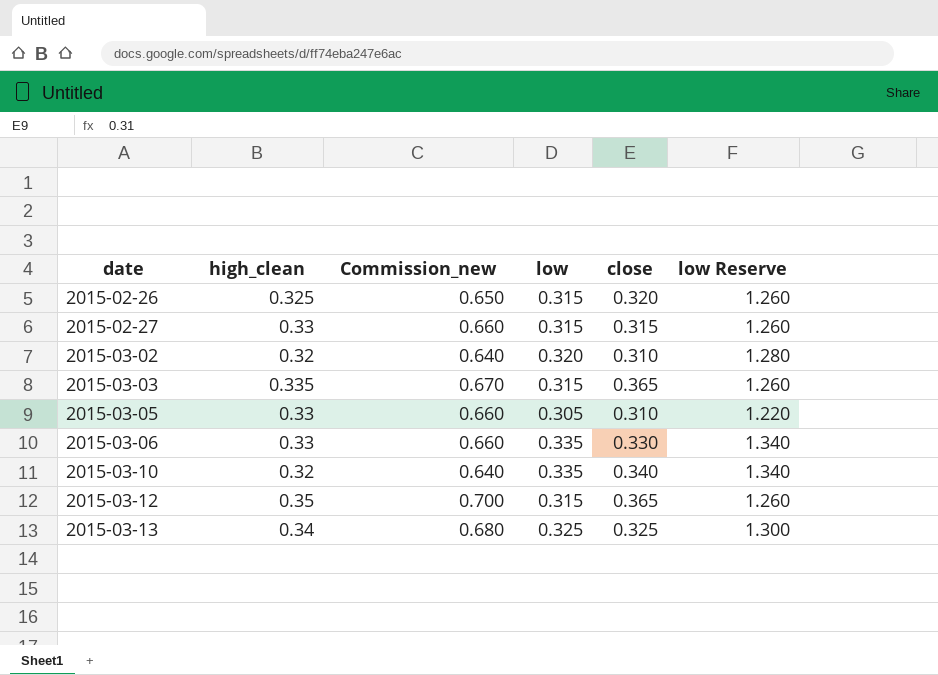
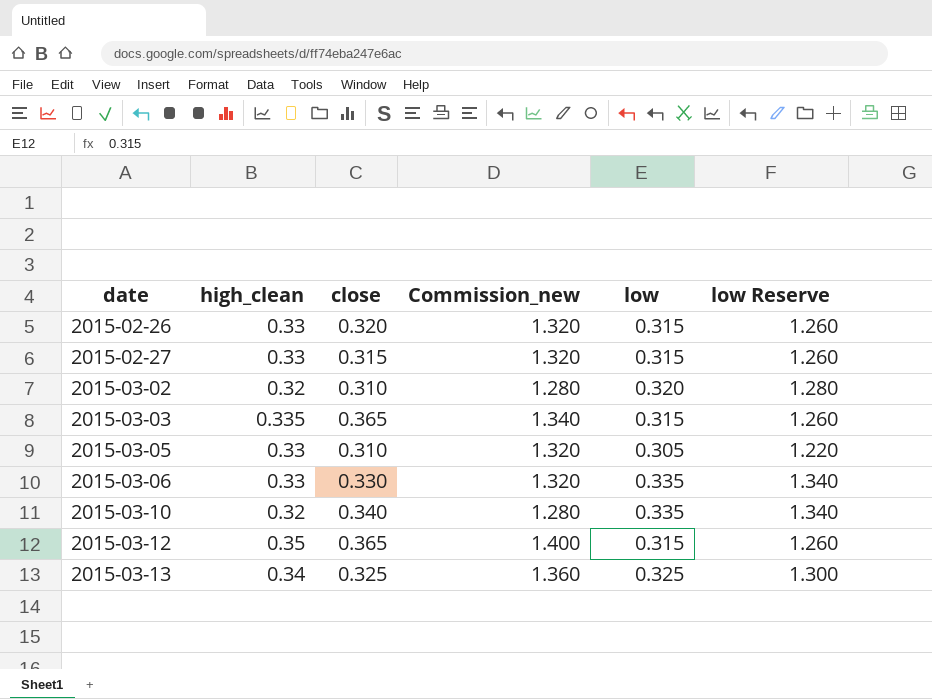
column close | position: 5 -> 3
column Commission_new | formula: [high_clean] * 2 -> [high_clean] * 4
2015-02-26 | high_clean: 0.325 -> 0.33

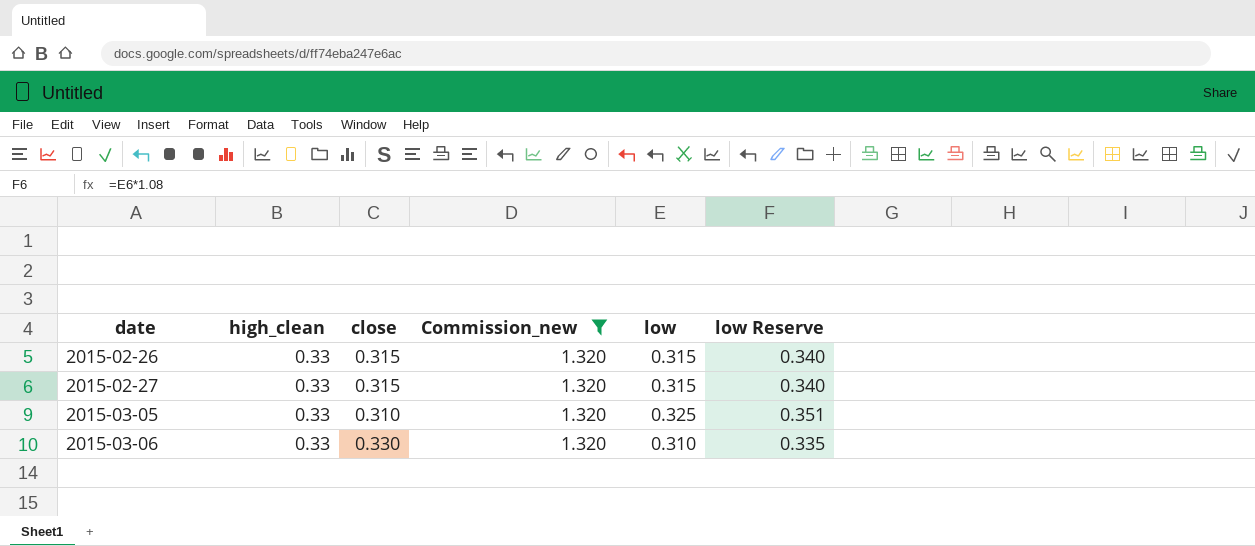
filter: none -> Commission_new = 1.320
column low Reserve | formula: [low] * 4 -> [low] * 1.08
2015-02-26 | close: 0.320 -> 0.315
2015-03-05 | low: 0.305 -> 0.325
2015-03-06 | low: 0.335 -> 0.310

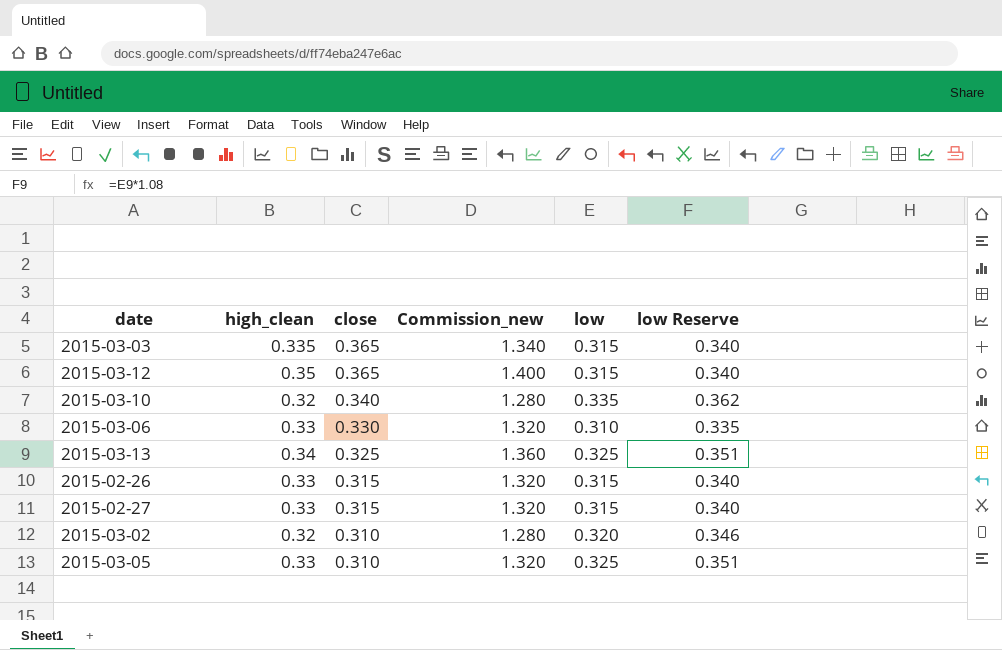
filter: Commission_new = 1.320 -> none
row order: date ascending -> close descending

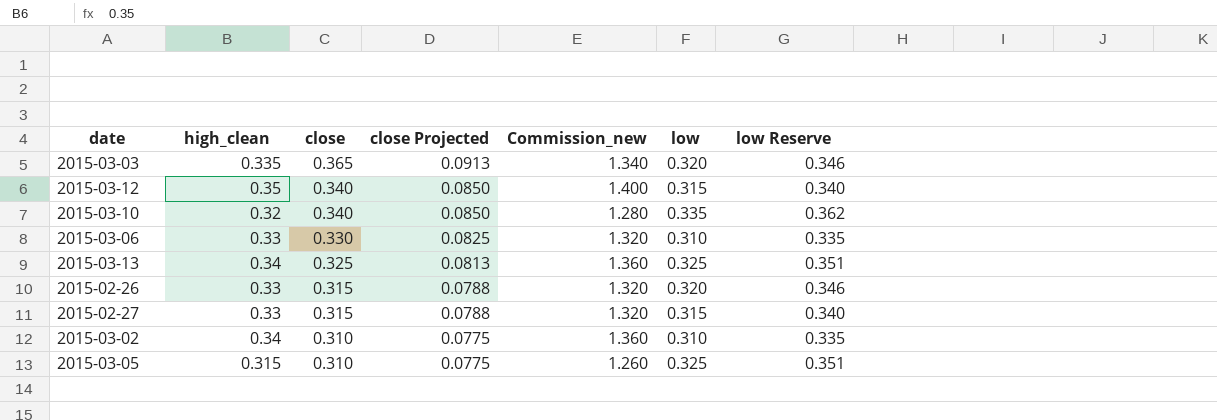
column close Projected | formula: none -> [close] * 0.25
2015-03-03 | low: 0.315 -> 0.320
2015-03-03 | low Reserve: 0.340 -> 0.346
2015-03-12 | close: 0.365 -> 0.340
2015-02-26 | low: 0.315 -> 0.320
2015-02-26 | low Reserve: 0.340 -> 0.346
2015-03-02 | high_clean: 0.32 -> 0.34
2015-03-02 | Commission_new: 1.280 -> 1.360
2015-03-02 | low: 0.320 -> 0.310
2015-03-02 | low Reserve: 0.346 -> 0.335
2015-03-05 | high_clean: 0.33 -> 0.315
2015-03-05 | Commission_new: 1.320 -> 1.260

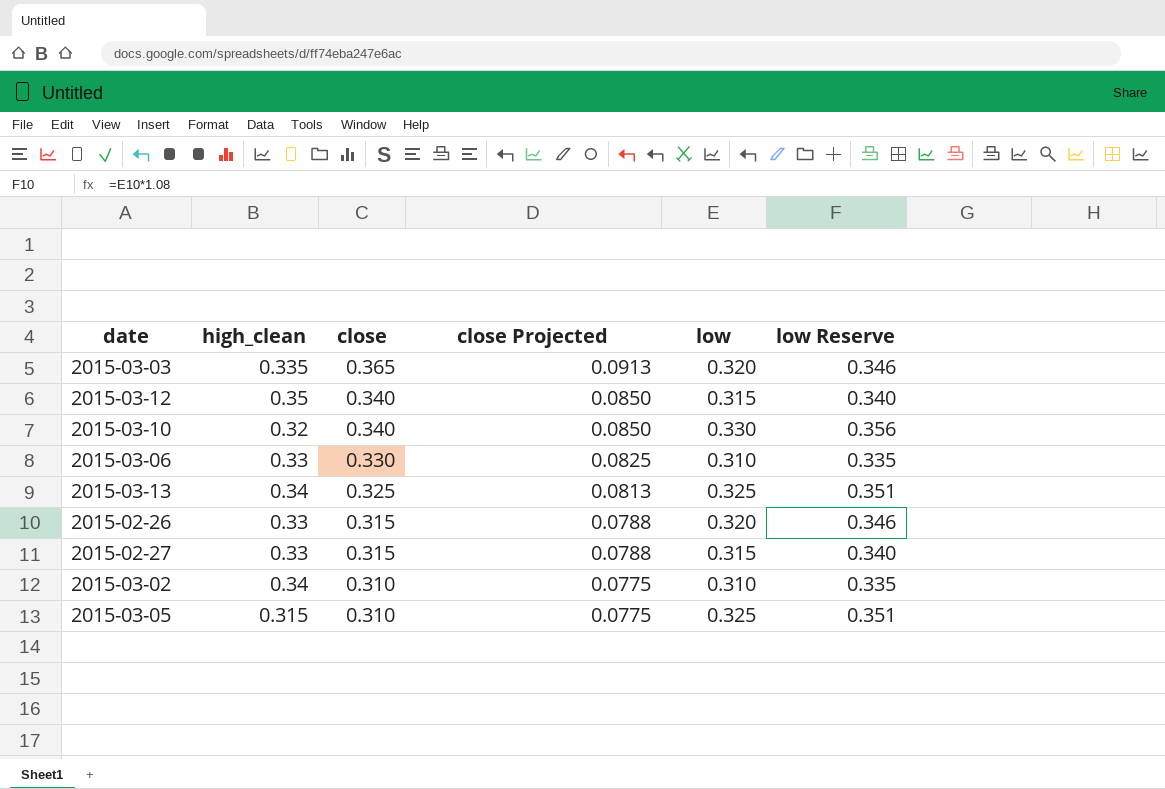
column Commission_new | formula: [high_clean] * 4 -> none
2015-03-10 | low: 0.335 -> 0.330
2015-03-10 | low Reserve: 0.362 -> 0.356

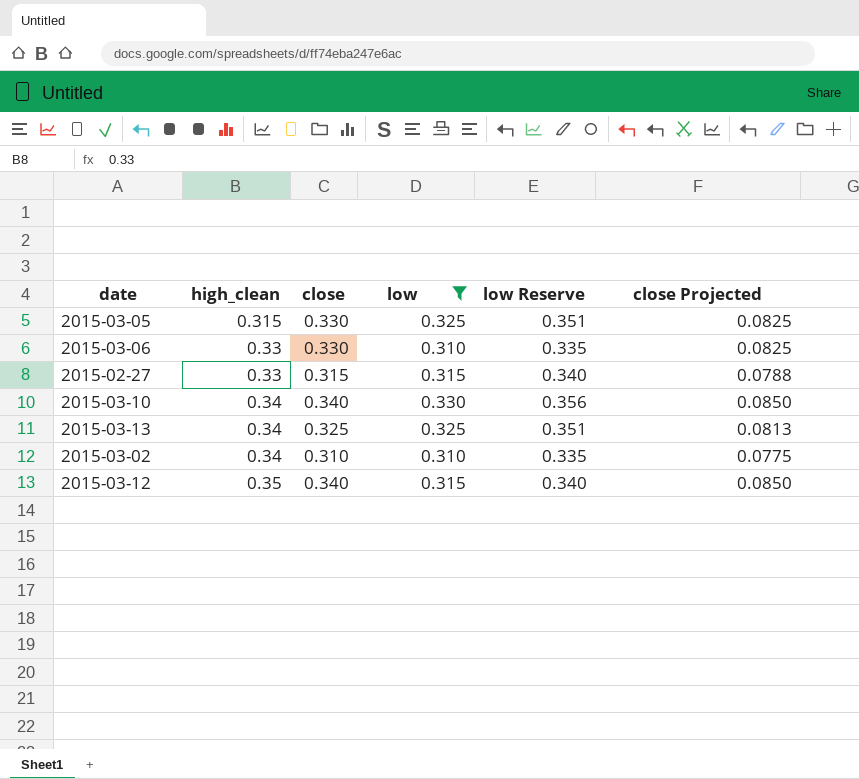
filter: none -> low != 0.320
row order: close descending -> high_clean ascending
column close Projected | position: 4 -> 6
2015-03-05 | close: 0.310 -> 0.330
2015-03-05 | close Projected: 0.0775 -> 0.0825
2015-03-10 | high_clean: 0.32 -> 0.34

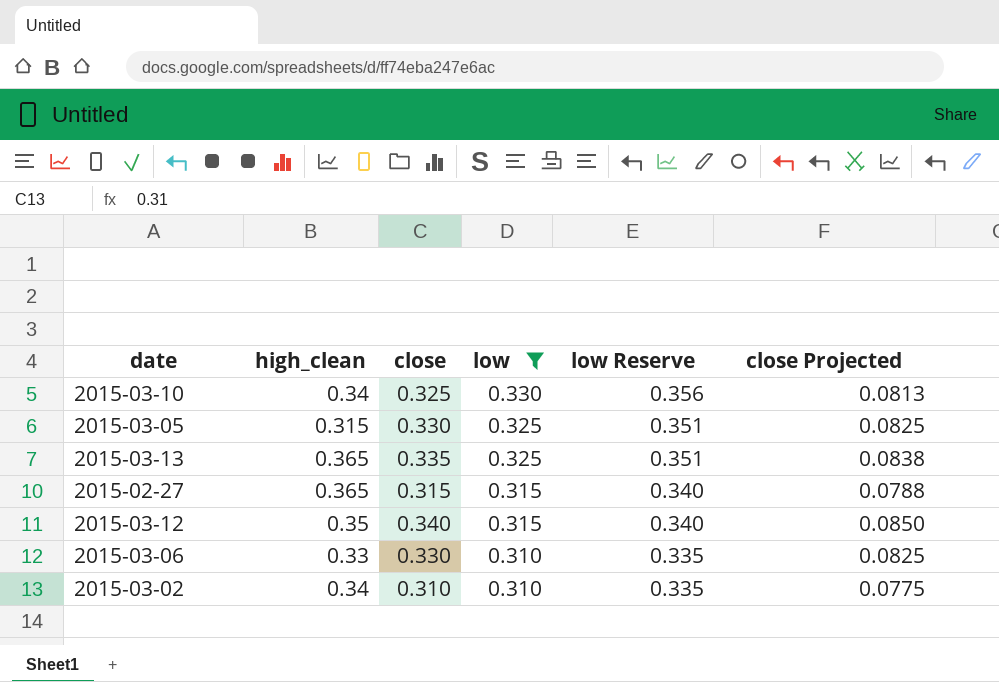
row order: high_clean ascending -> low descending
2015-03-10 | close: 0.340 -> 0.325
2015-03-10 | close Projected: 0.0850 -> 0.0813
2015-03-13 | high_clean: 0.34 -> 0.365
2015-03-13 | close: 0.325 -> 0.335
2015-03-13 | close Projected: 0.0813 -> 0.0838
2015-02-27 | high_clean: 0.33 -> 0.365

